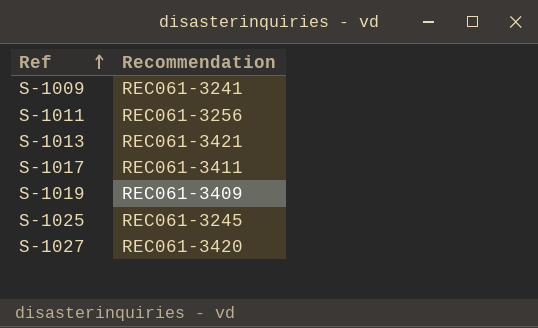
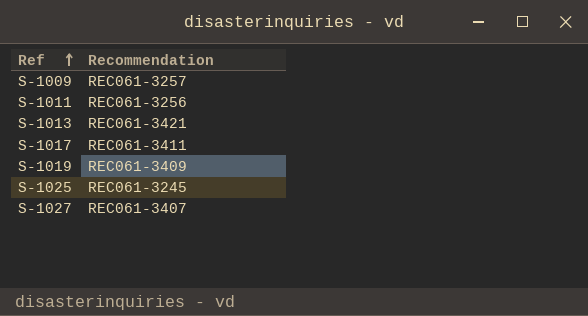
S-1009 | Recommendation: REC061-3241 -> REC061-3257
S-1027 | Recommendation: REC061-3420 -> REC061-3407

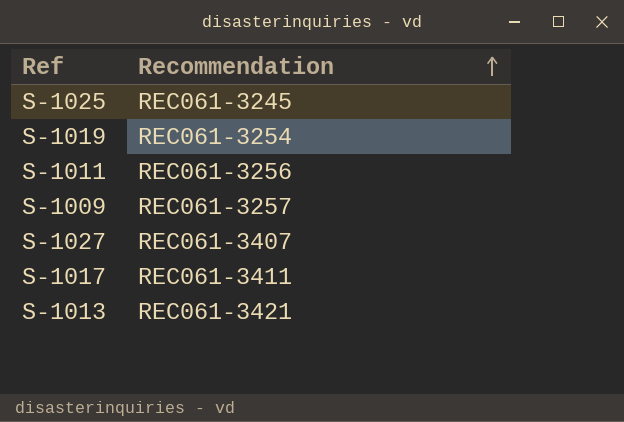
row order: Ref ascending -> Recommendation ascending
S-1019 | Recommendation: REC061-3409 -> REC061-3254

